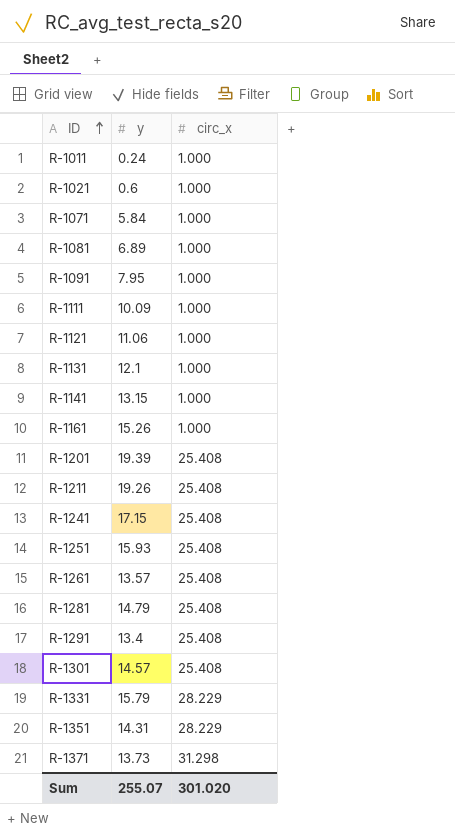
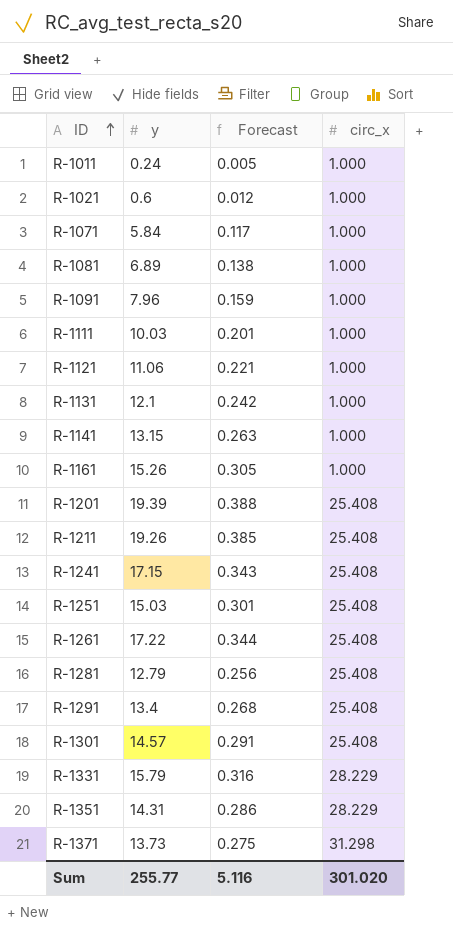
column Forecast | formula: none -> [y] * 0.02
R-1091 | y: 7.95 -> 7.96
R-1111 | y: 10.09 -> 10.03
R-1251 | y: 15.93 -> 15.03
R-1261 | y: 13.57 -> 17.22
R-1281 | y: 14.79 -> 12.79
Sum | y: 255.07 -> 255.77

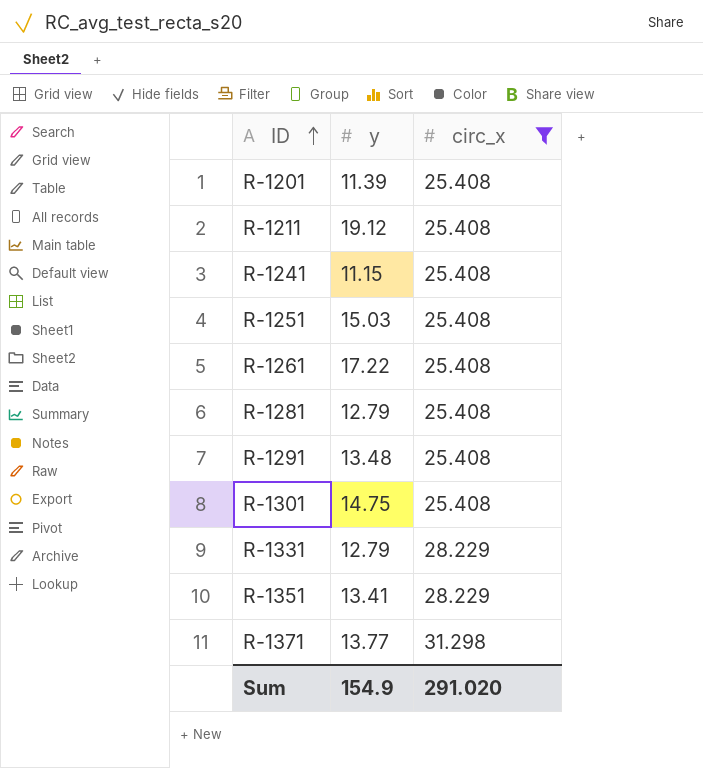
filter: none -> circ_x != 1.000
column Forecast | formula: [y] * 0.02 -> none
R-1201 | y: 19.39 -> 11.39
R-1211 | y: 19.26 -> 19.12
R-1241 | y: 17.15 -> 11.15
R-1291 | y: 13.4 -> 13.48
R-1301 | y: 14.57 -> 14.75
R-1331 | y: 15.79 -> 12.79
R-1351 | y: 14.31 -> 13.41
R-1371 | y: 13.73 -> 13.77
Sum | y: 255.77 -> 154.9
Sum | circ_x: 301.020 -> 291.020

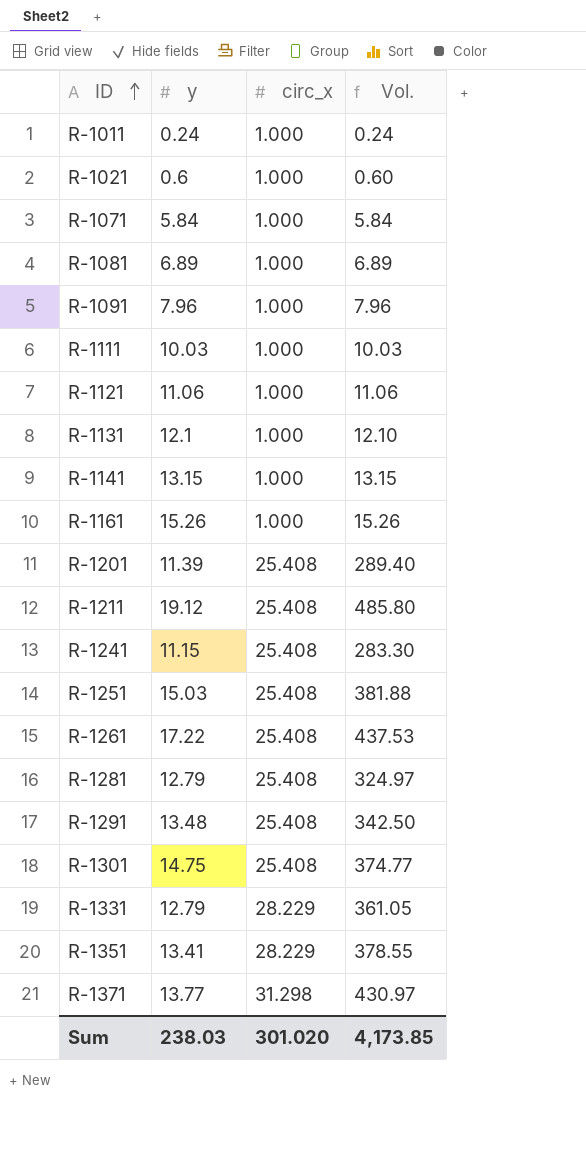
filter: circ_x != 1.000 -> none
column Vol. | formula: none -> [y] * [circ_x]
Sum | y: 154.9 -> 238.03
Sum | circ_x: 291.020 -> 301.020

